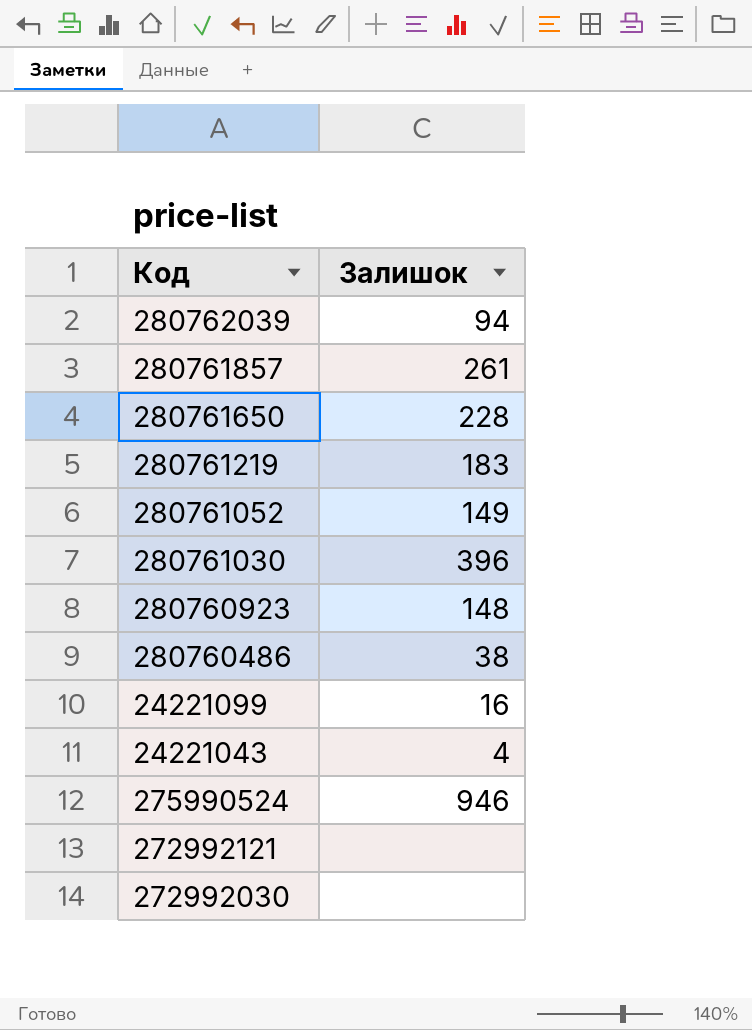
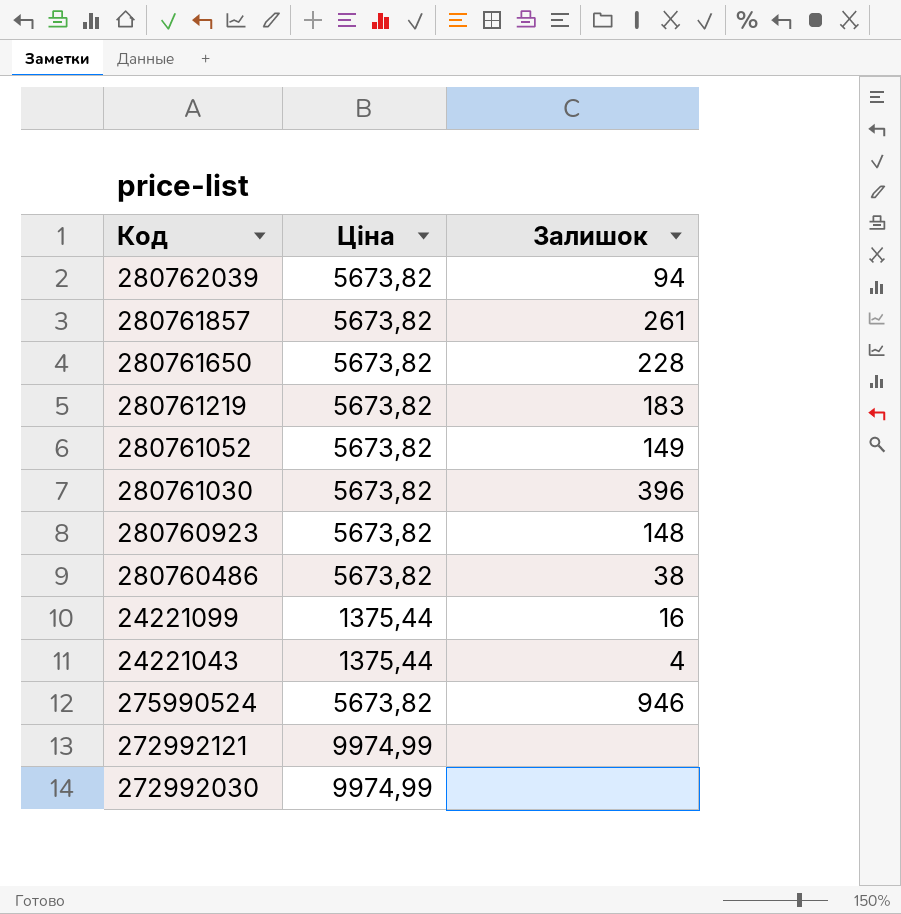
column Ціна | position: none -> 2

